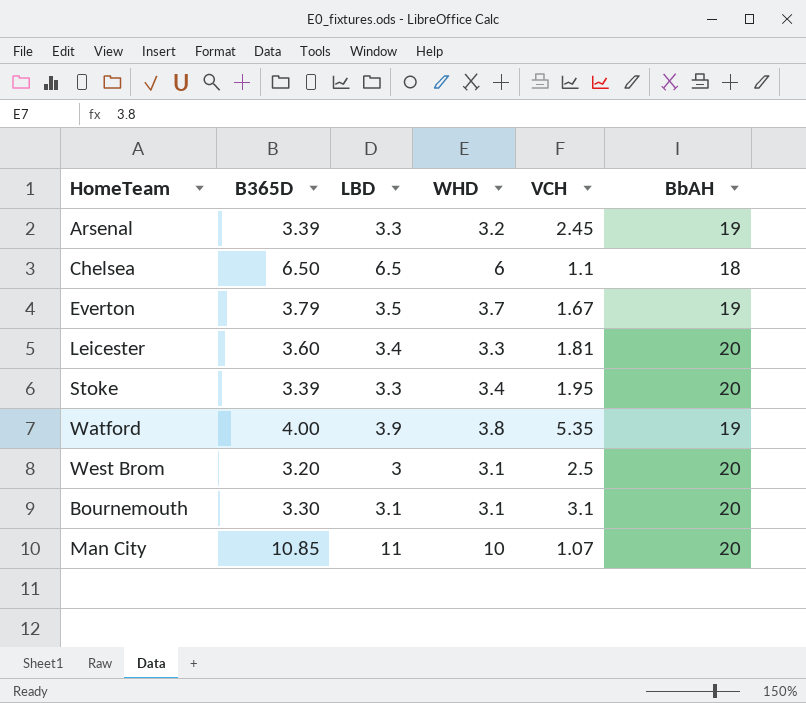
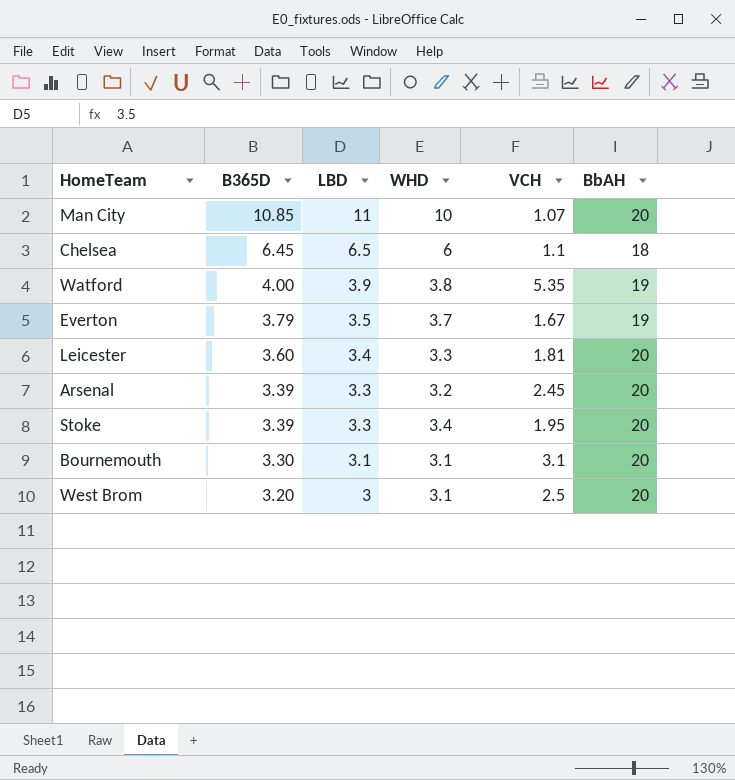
row order: none -> B365D descending
Chelsea | B365D: 6.50 -> 6.45
Arsenal | BbAH: 19 -> 20

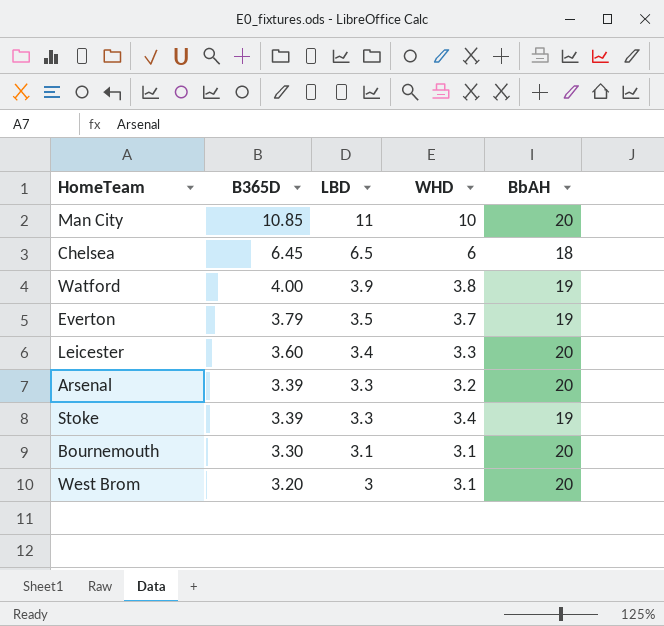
column VCH | position: 5 -> none
Stoke | BbAH: 20 -> 19

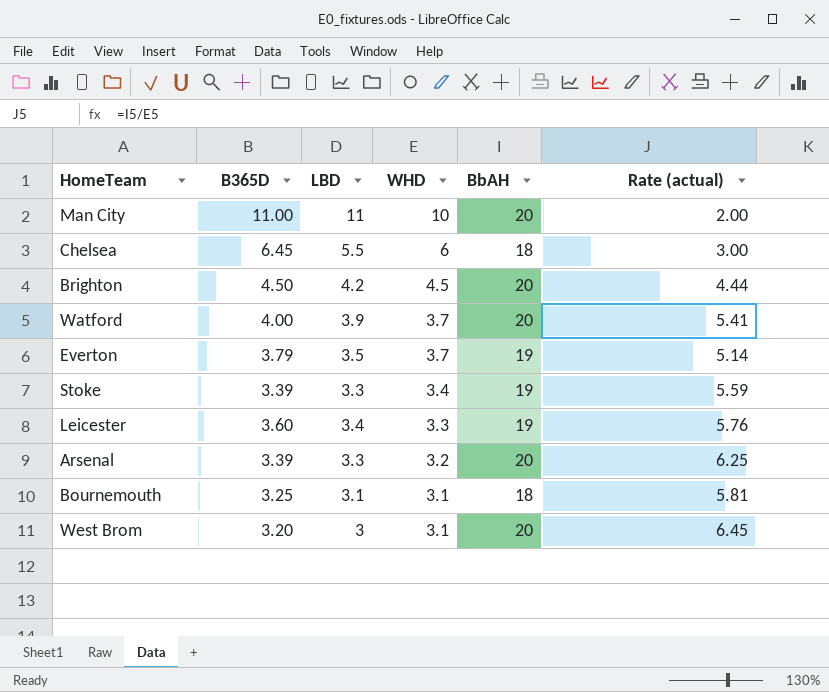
row order: B365D descending -> WHD descending
column Rate (actual) | formula: none -> [BbAH] / [WHD]
Man City | B365D: 10.85 -> 11.00
Chelsea | LBD: 6.5 -> 5.5
row Brighton: none -> 4.50 | 4.2 | 4.5 | 20 | 4.44
Watford | WHD: 3.8 -> 3.7
Watford | BbAH: 19 -> 20
Leicester | BbAH: 20 -> 19
Bournemouth | B365D: 3.30 -> 3.25
Bournemouth | BbAH: 20 -> 18

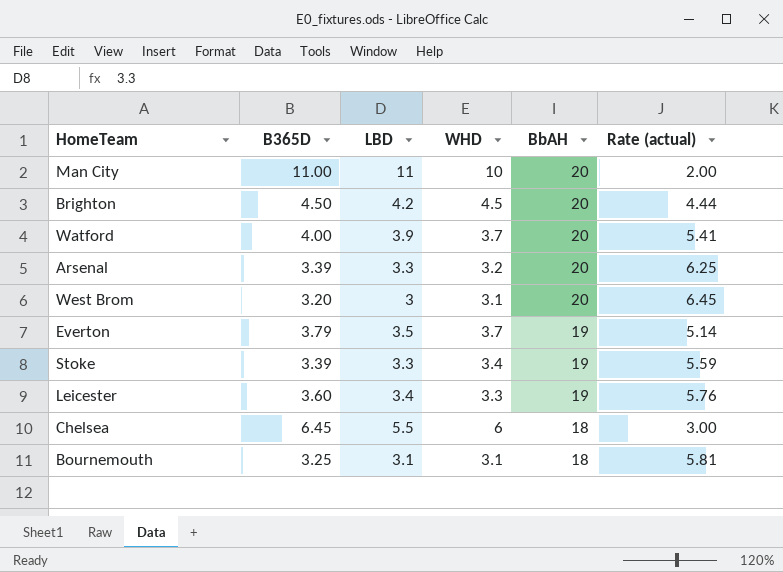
row order: WHD descending -> BbAH descending

